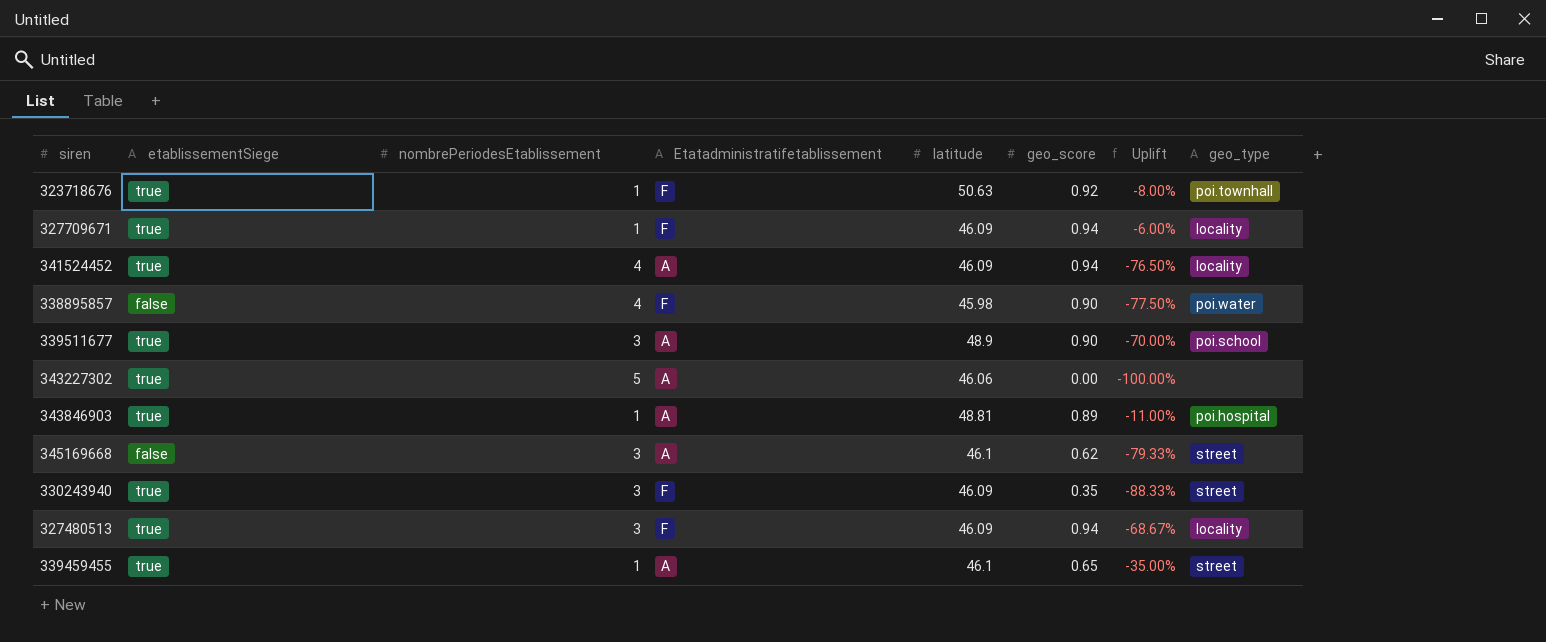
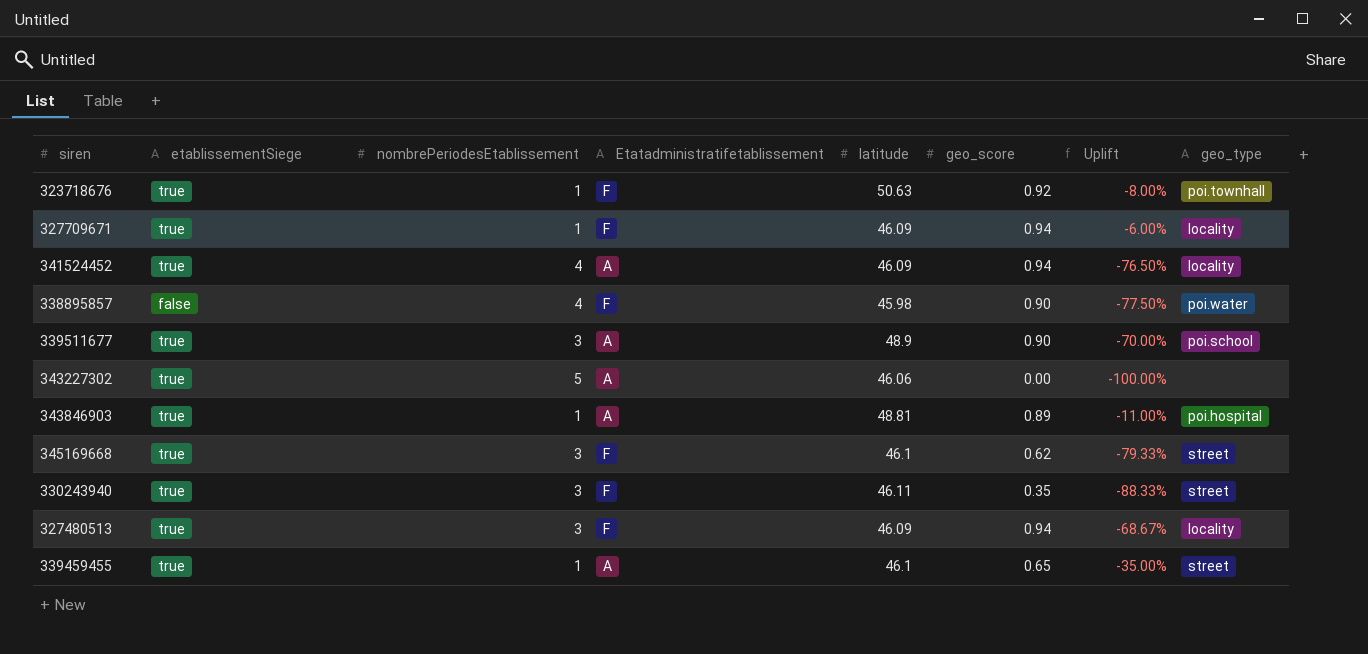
345169668 | etablissementSiege: false -> true
345169668 | Etatadministratifetablissement: A -> F
330243940 | latitude: 46.09 -> 46.11

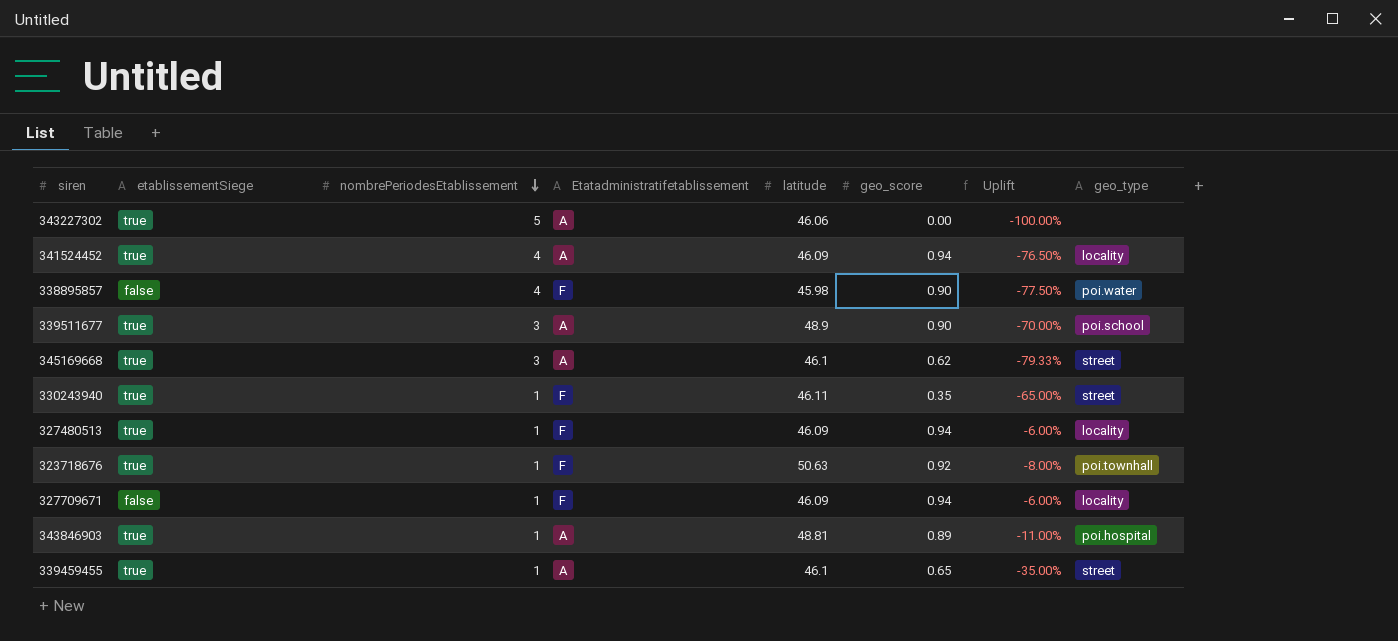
row order: none -> nombrePeriodesEtablissement descending
345169668 | Etatadministratifetablissement: F -> A
330243940 | nombrePeriodesEtablissement: 3 -> 1
330243940 | Uplift: -88.33% -> -65.00%
327480513 | nombrePeriodesEtablissement: 3 -> 1
327480513 | Uplift: -68.67% -> -6.00%
327709671 | etablissementSiege: true -> false

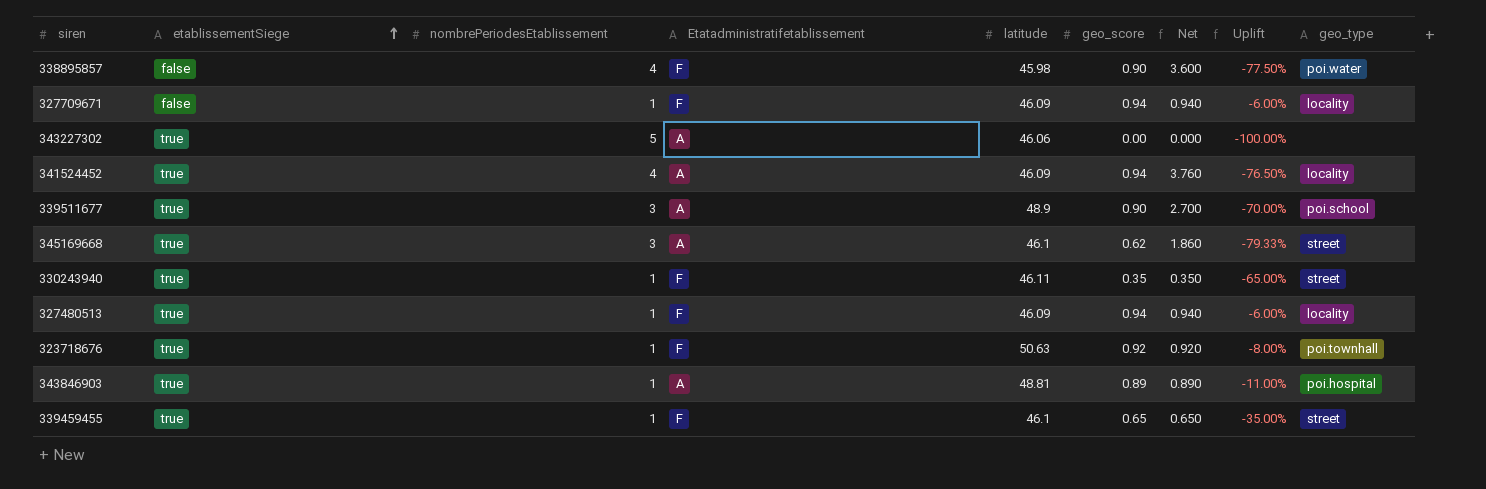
row order: nombrePeriodesEtablissement descending -> etablissementSiege ascending
column Net | formula: none -> [nombrePeriodesEtablissement] * [geo_score]
339459455 | Etatadministratifetablissement: A -> F

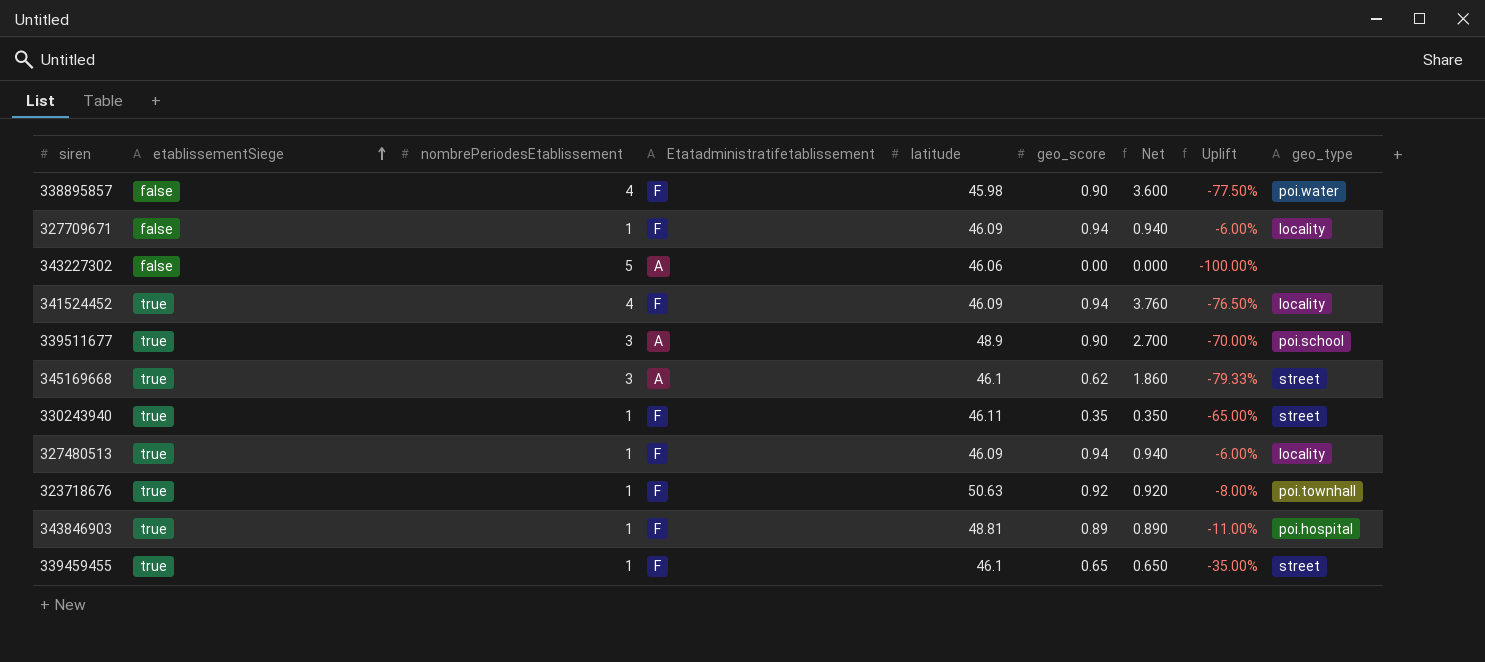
343227302 | etablissementSiege: true -> false
341524452 | Etatadministratifetablissement: A -> F
343846903 | Etatadministratifetablissement: A -> F

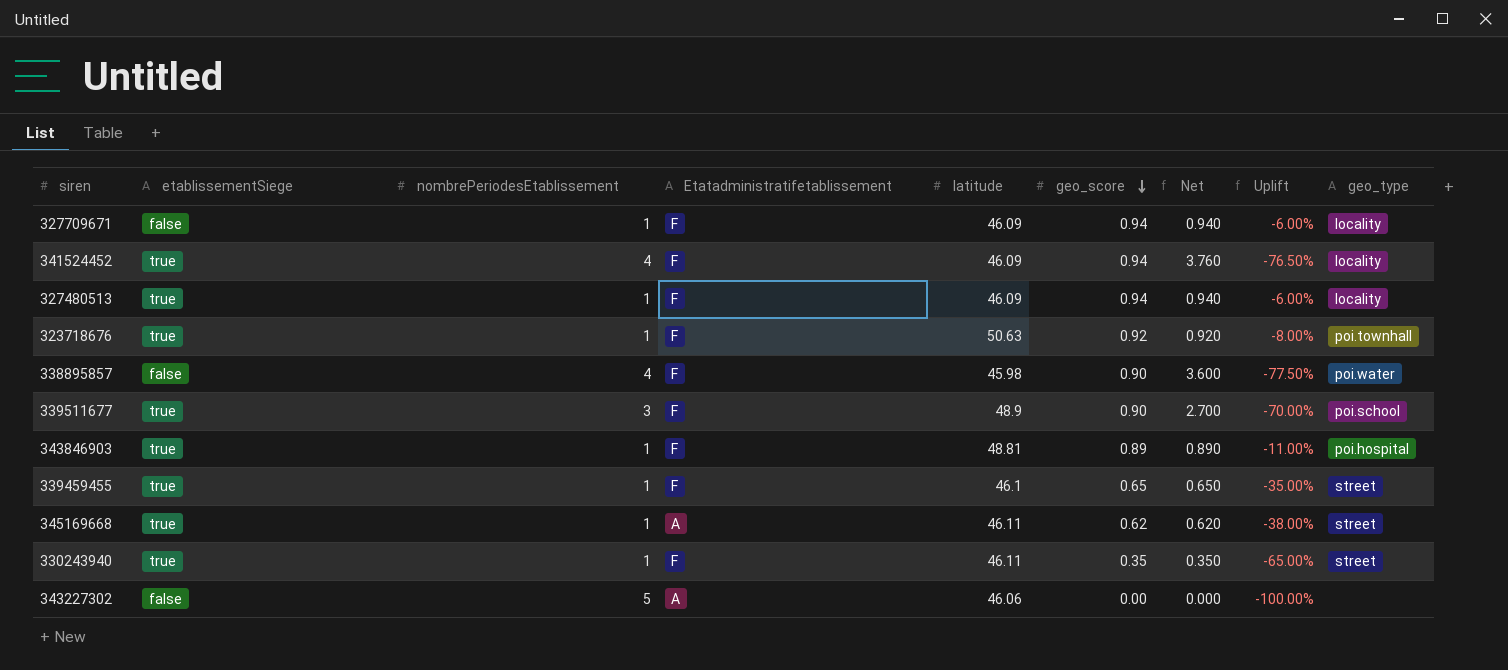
row order: etablissementSiege ascending -> geo_score descending
339511677 | Etatadministratifetablissement: A -> F
345169668 | nombrePeriodesEtablissement: 3 -> 1
345169668 | latitude: 46.1 -> 46.11
345169668 | Net: 1.860 -> 0.620
345169668 | Uplift: -79.33% -> -38.00%

